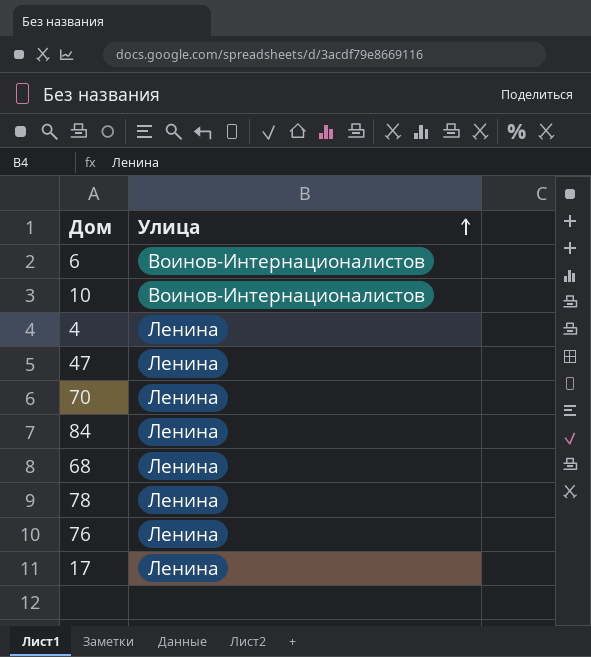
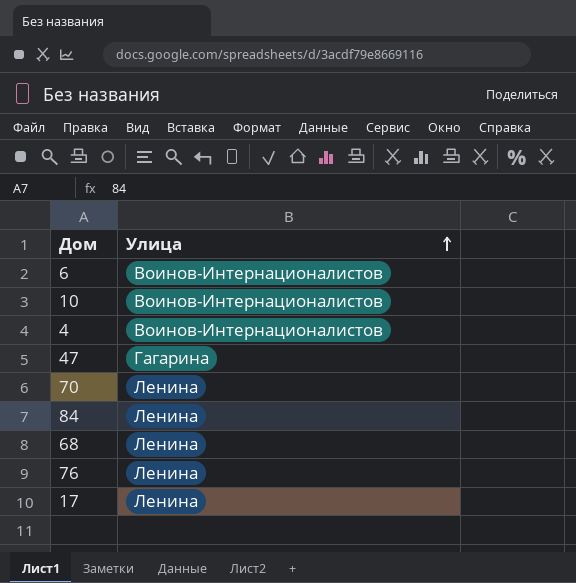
row 78: Ленина -> none
4 | Улица: Ленина -> Воинов-Интернационалистов
47 | Улица: Ленина -> Гагарина

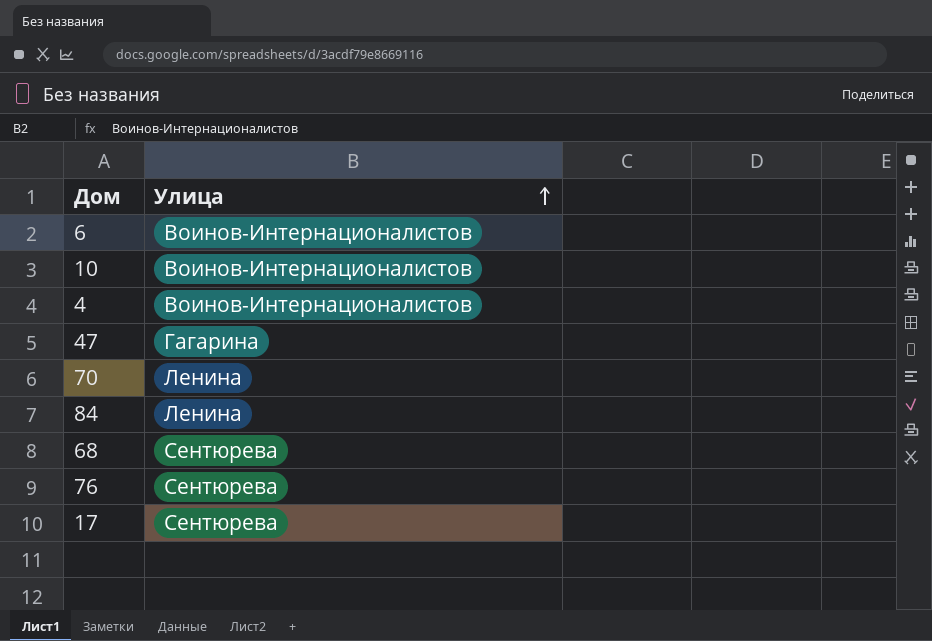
68 | Улица: Ленина -> Сентюрева
76 | Улица: Ленина -> Сентюрева
17 | Улица: Ленина -> Сентюрева

